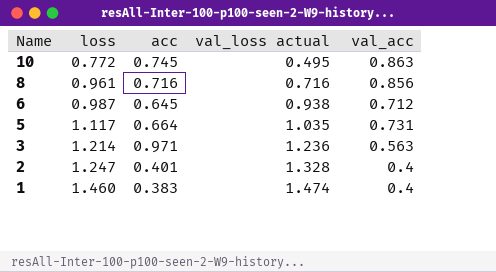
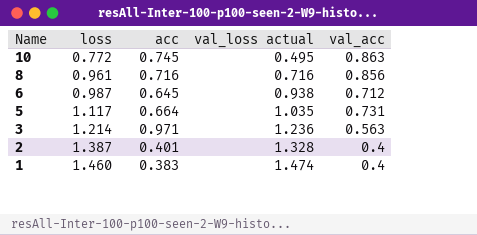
2 | loss: 1.247 -> 1.387

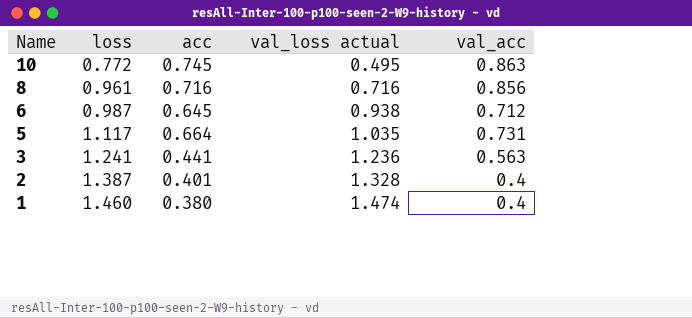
3 | loss: 1.214 -> 1.241
3 | acc: 0.971 -> 0.441
1 | acc: 0.383 -> 0.380

